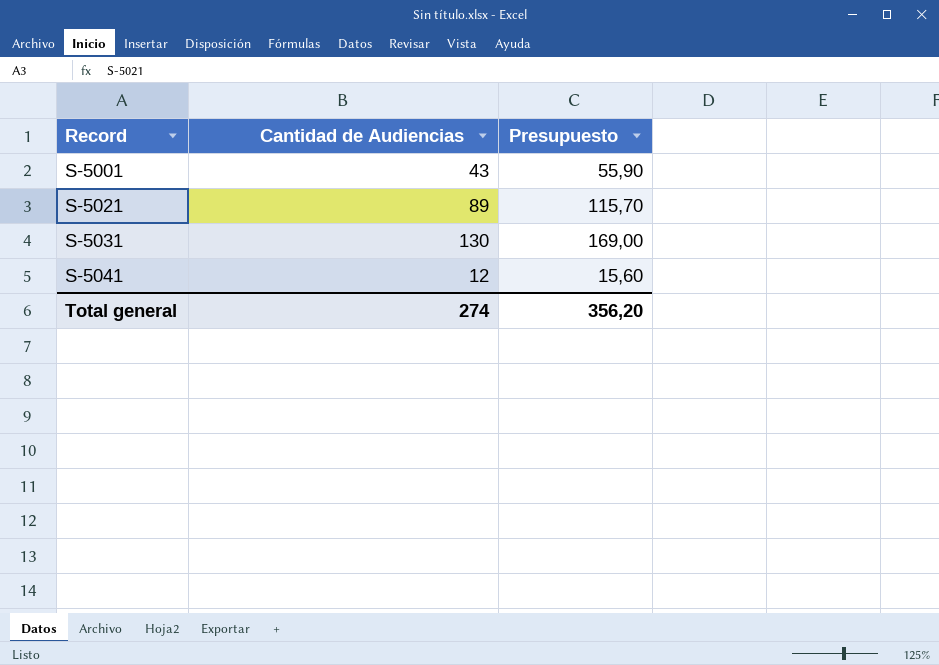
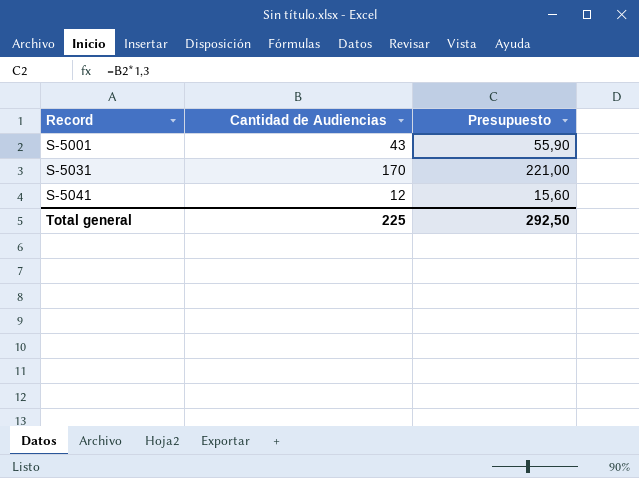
row S-5021: 89 | 115,70 -> none
S-5031 | Cantidad de Audiencias: 130 -> 170
S-5031 | Presupuesto: 169,00 -> 221,00
Total general | Cantidad de Audiencias: 274 -> 225
Total general | Presupuesto: 356,20 -> 292,50

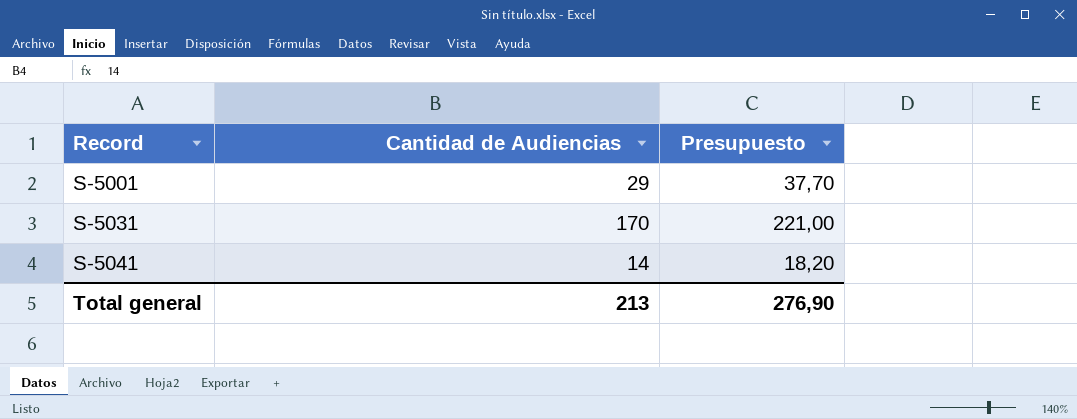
S-5001 | Cantidad de Audiencias: 43 -> 29
S-5001 | Presupuesto: 55,90 -> 37,70
S-5041 | Cantidad de Audiencias: 12 -> 14
S-5041 | Presupuesto: 15,60 -> 18,20
Total general | Cantidad de Audiencias: 225 -> 213
Total general | Presupuesto: 292,50 -> 276,90

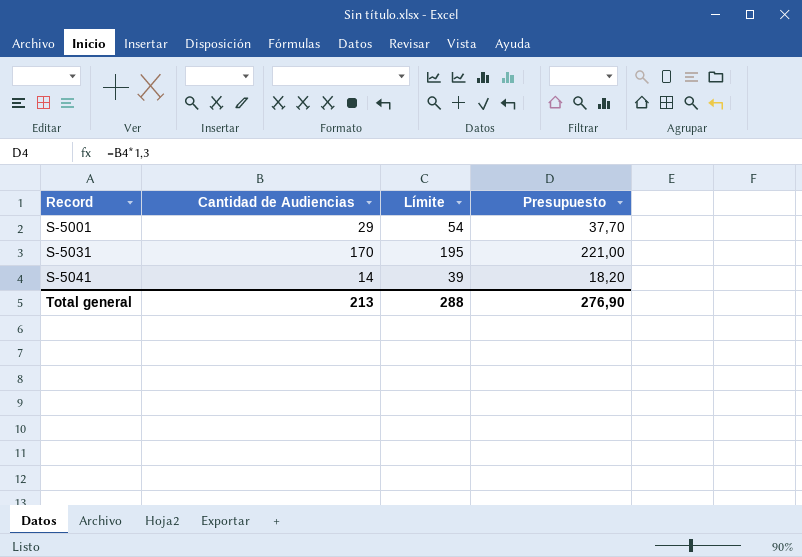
column Límite | formula: none -> [Cantidad de Audiencias] + 25

